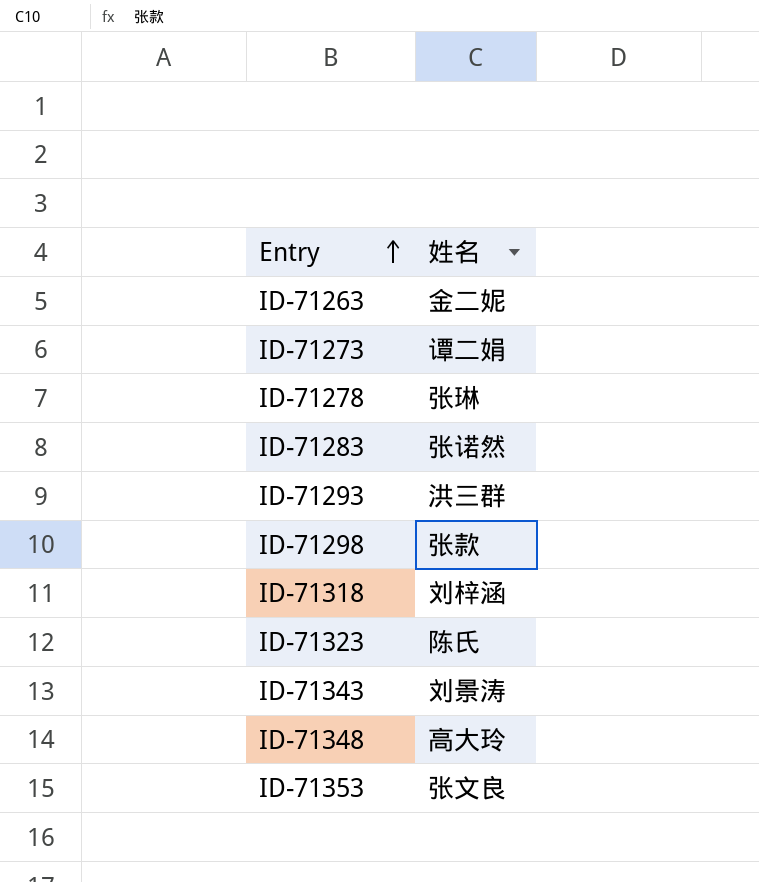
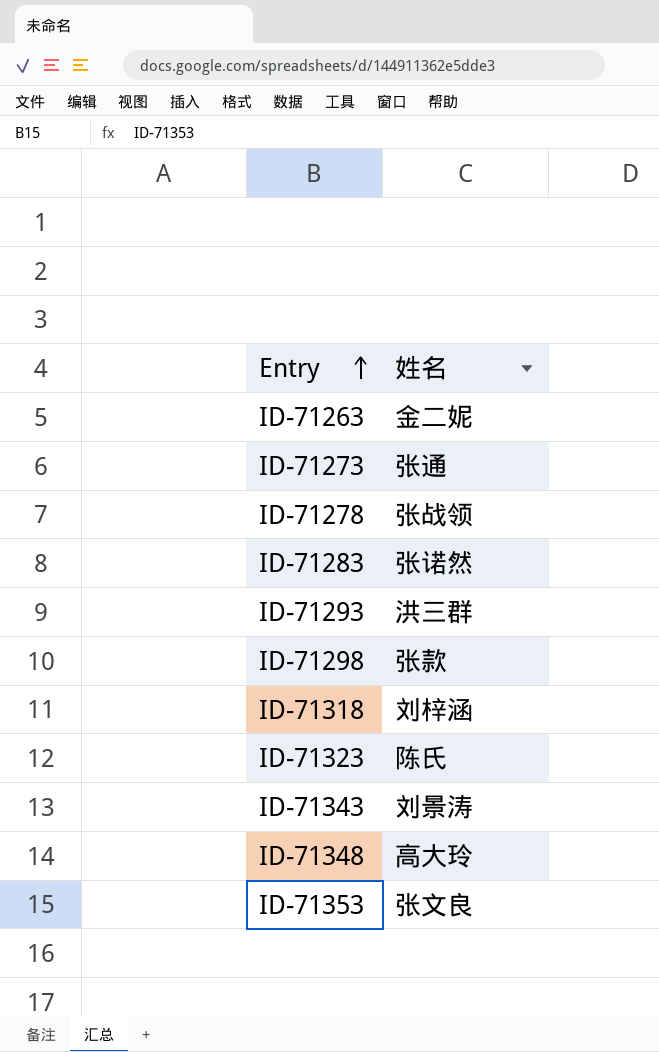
ID-71273 | 姓名: 谭二娟 -> 张通
ID-71278 | 姓名: 张琳 -> 张战领

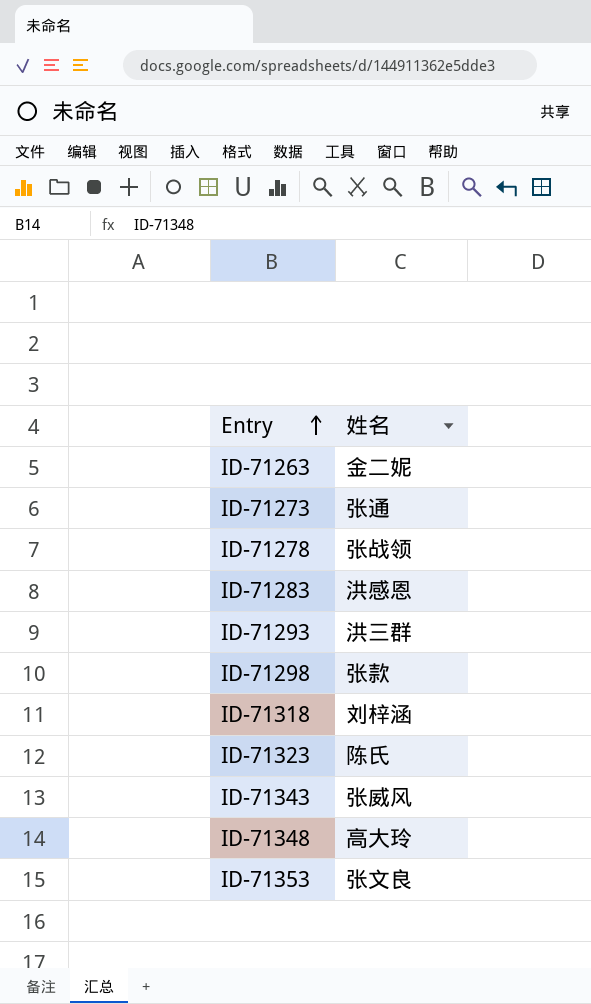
ID-71283 | 姓名: 张诺然 -> 洪感恩
ID-71343 | 姓名: 刘景涛 -> 张威风

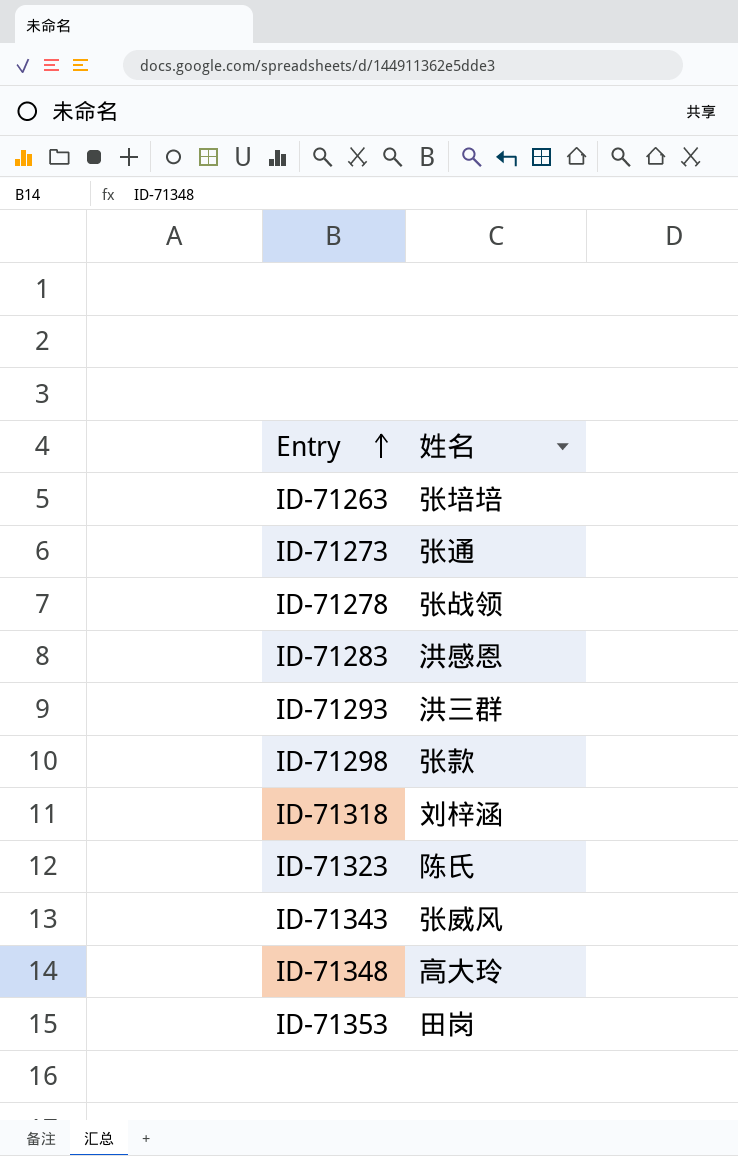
ID-71263 | 姓名: 金二妮 -> 张培培
ID-71353 | 姓名: 张文良 -> 田岗

